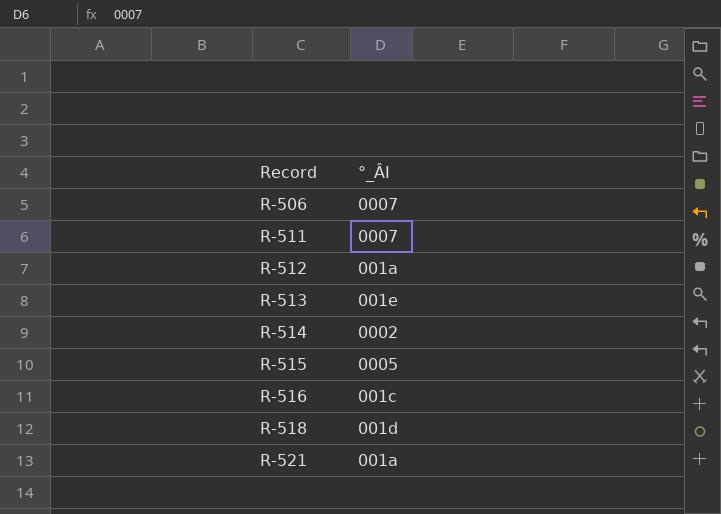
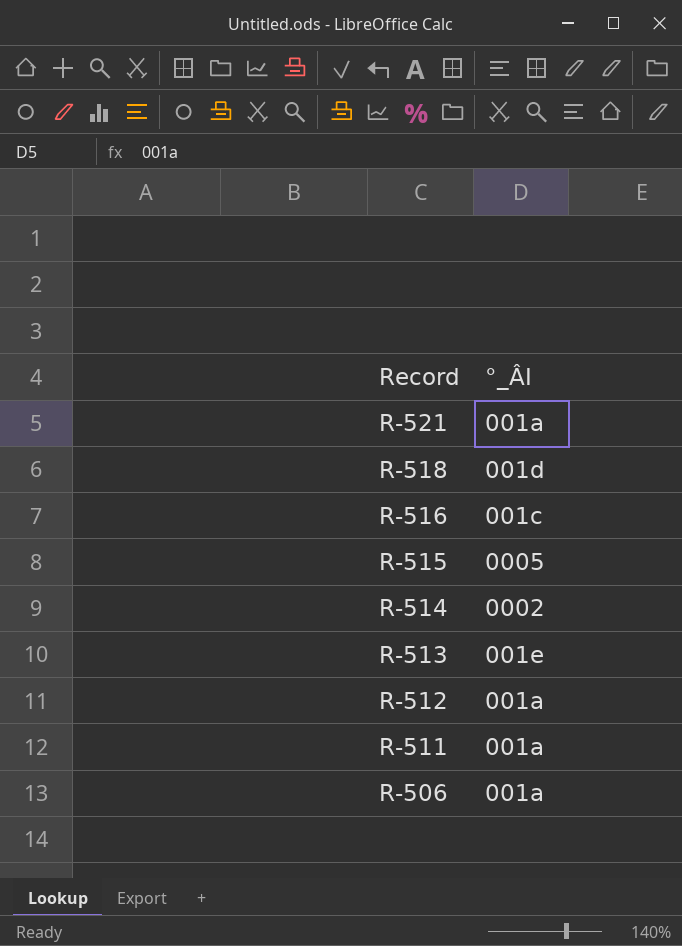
row order: Record ascending -> Record descending
R-511 | °_ÂI: 0007 -> 001a
R-506 | °_ÂI: 0007 -> 001a

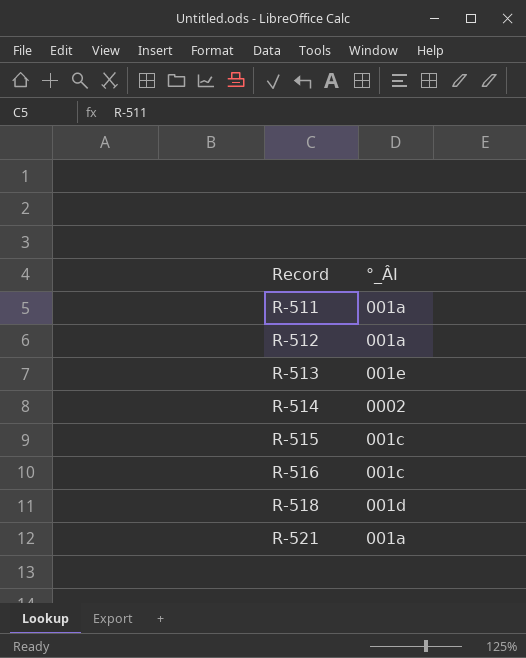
row order: Record descending -> Record ascending
row R-506: 001a -> none
R-515 | °_ÂI: 0005 -> 001c

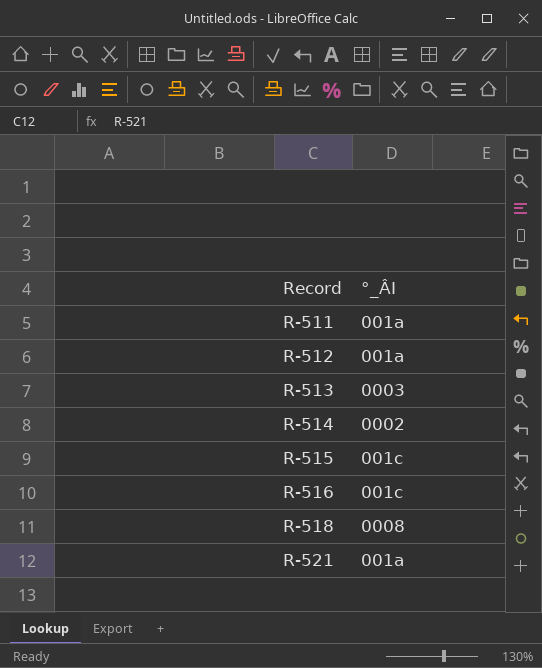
R-513 | °_ÂI: 001e -> 0003
R-518 | °_ÂI: 001d -> 0008

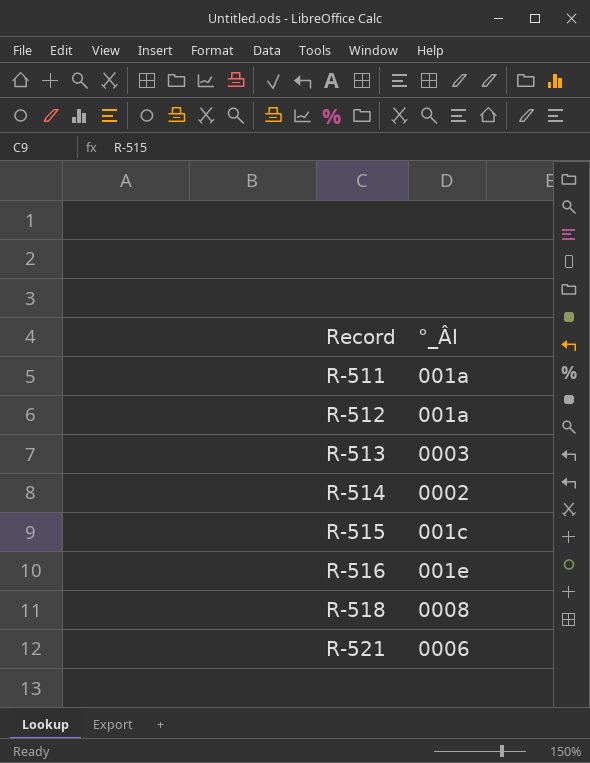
R-516 | °_ÂI: 001c -> 001e
R-521 | °_ÂI: 001a -> 0006

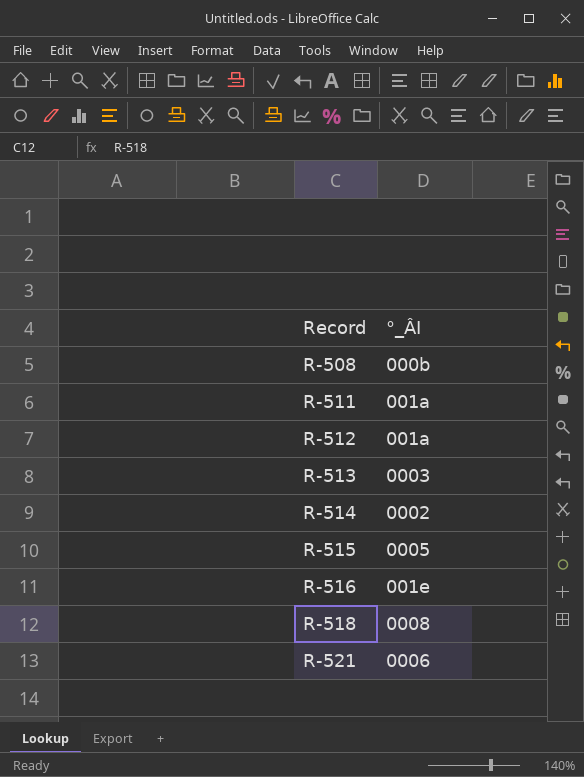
row R-508: none -> 000b
R-515 | °_ÂI: 001c -> 0005

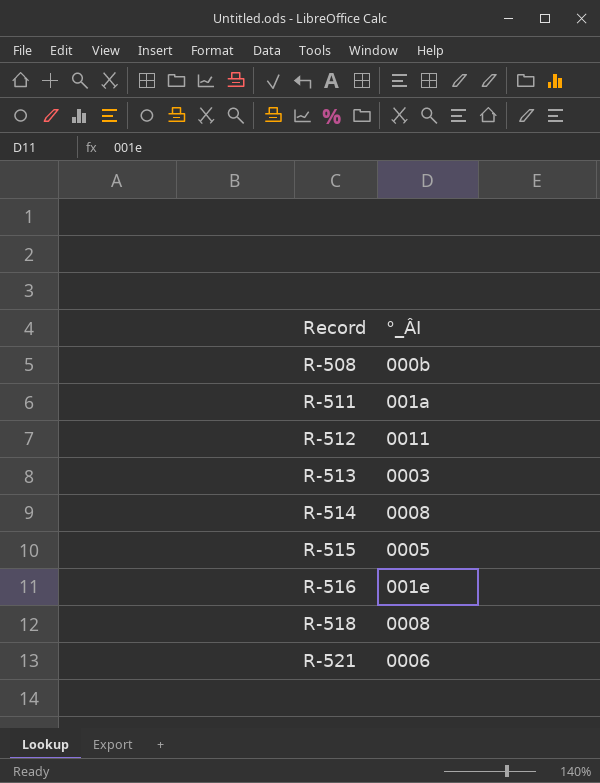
R-512 | °_ÂI: 001a -> 0011
R-514 | °_ÂI: 0002 -> 0008

